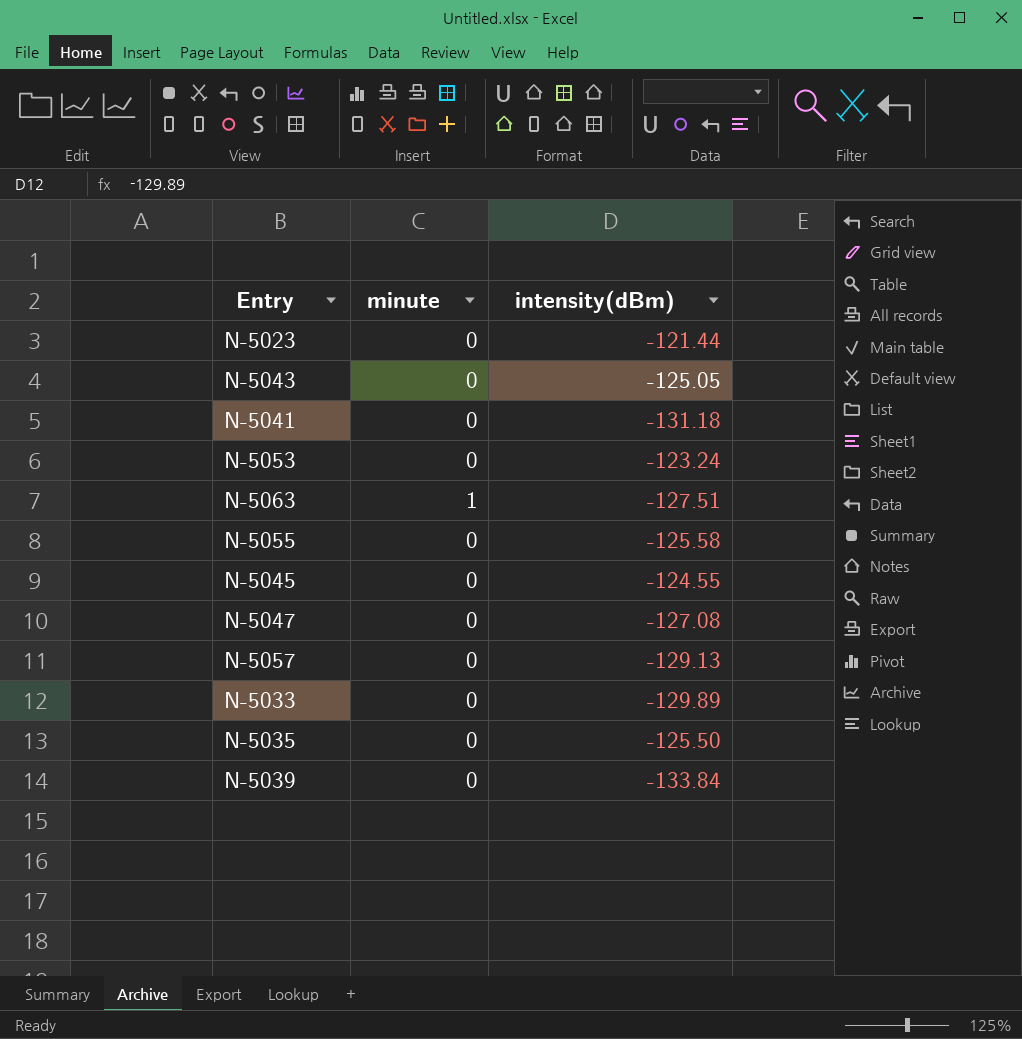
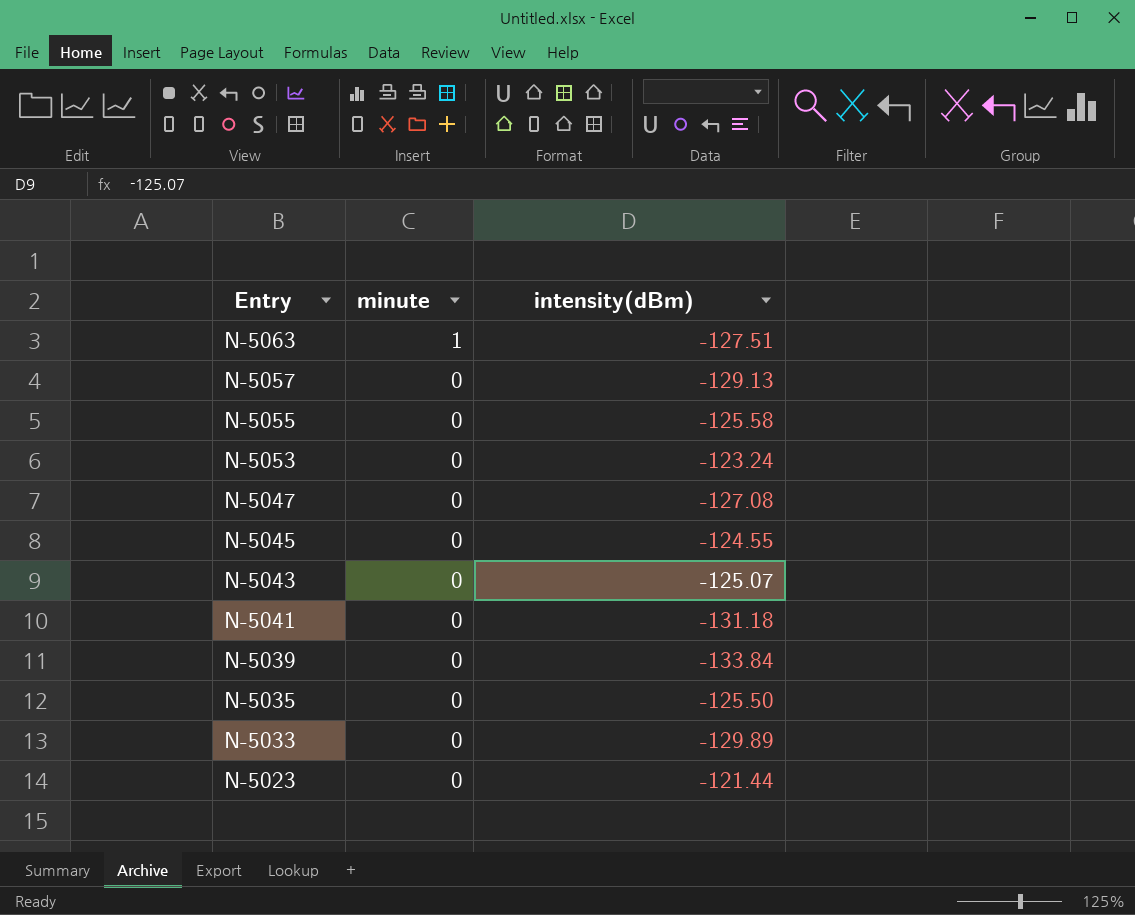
row order: none -> Entry descending
N-5043 | intensity(dBm): -125.05 -> -125.07

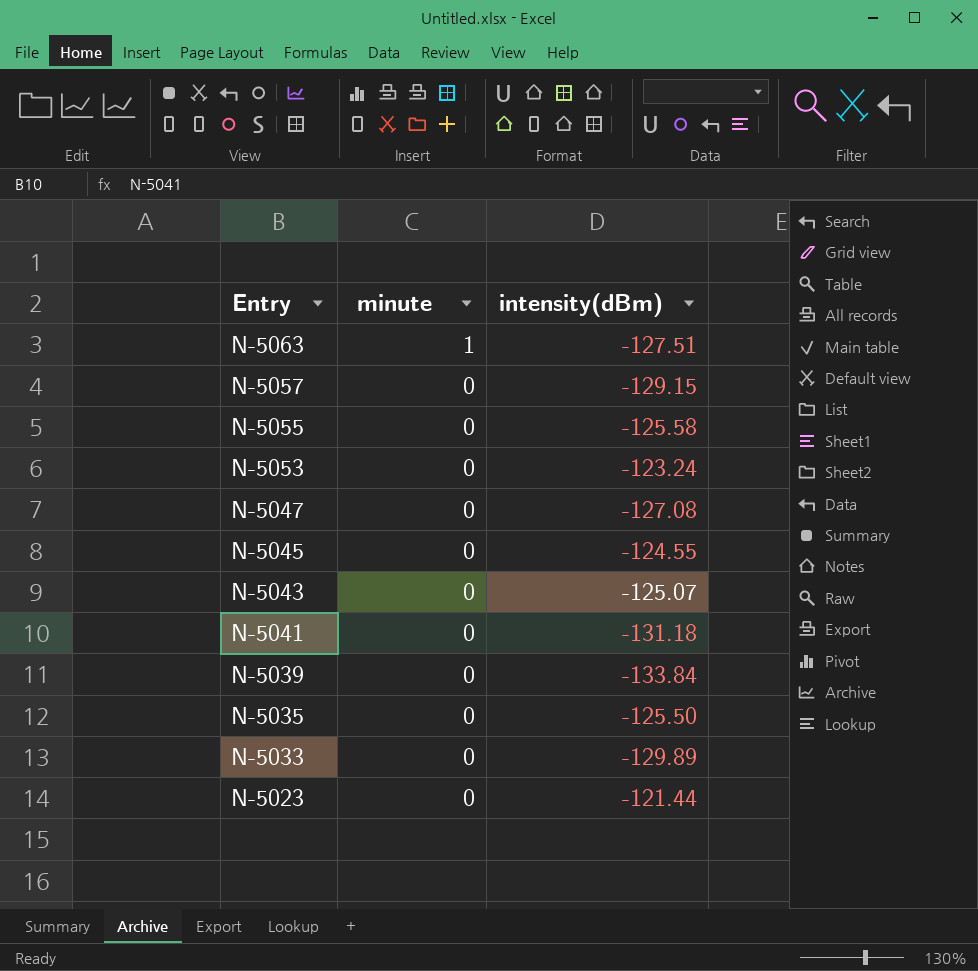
N-5057 | intensity(dBm): -129.13 -> -129.15

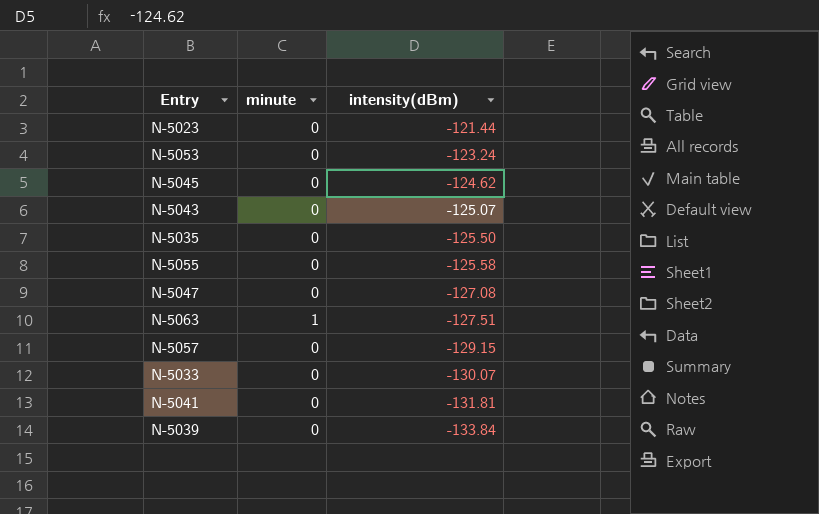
row order: Entry descending -> intensity(dBm) descending
N-5045 | intensity(dBm): -124.55 -> -124.62
N-5033 | intensity(dBm): -129.89 -> -130.07
N-5041 | intensity(dBm): -131.18 -> -131.81

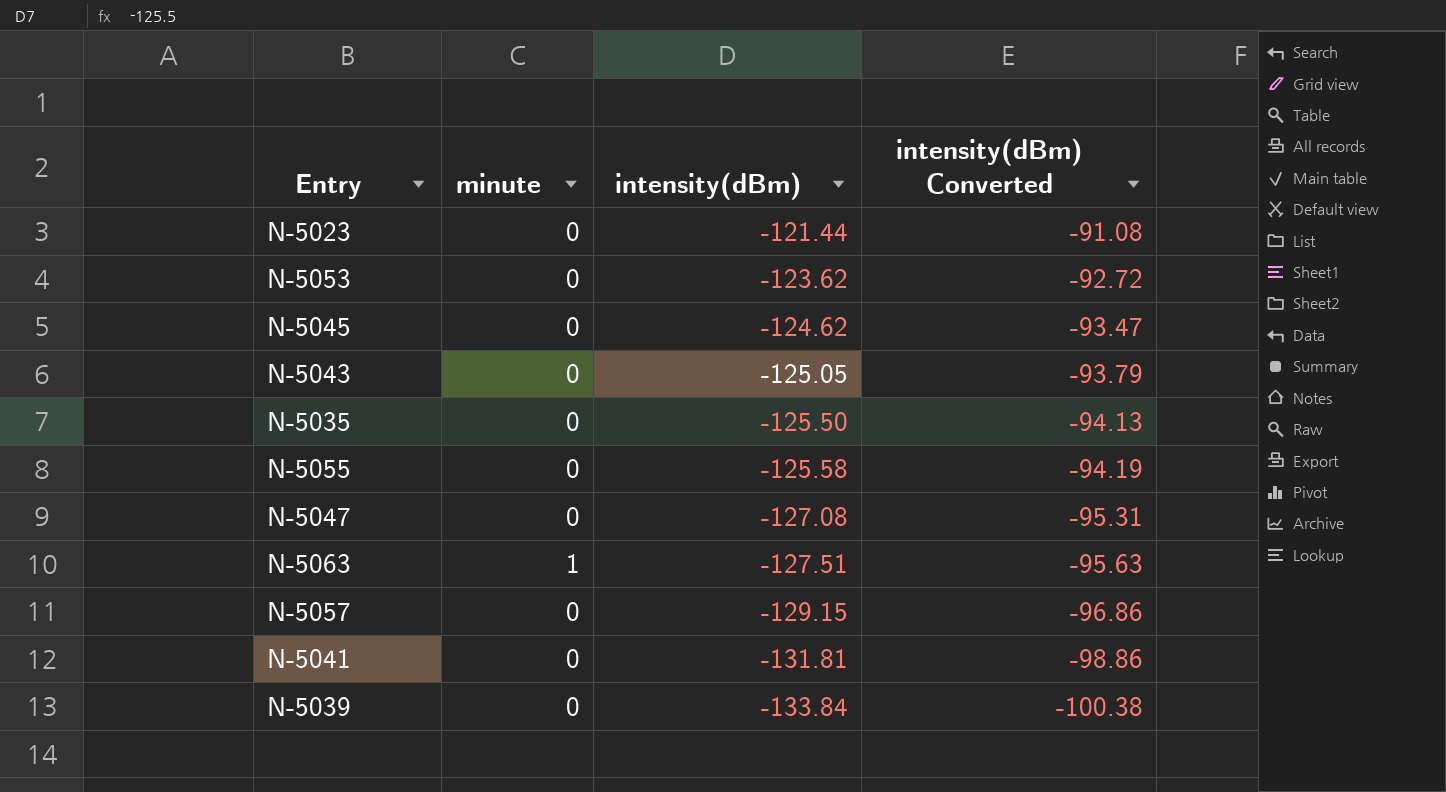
column intensity(dBm) Converted | formula: none -> [intensity(dBm)] * 0.75
row N-5033: 0 | -130.07 -> none
N-5053 | intensity(dBm): -123.24 -> -123.62
N-5043 | intensity(dBm): -125.07 -> -125.05

